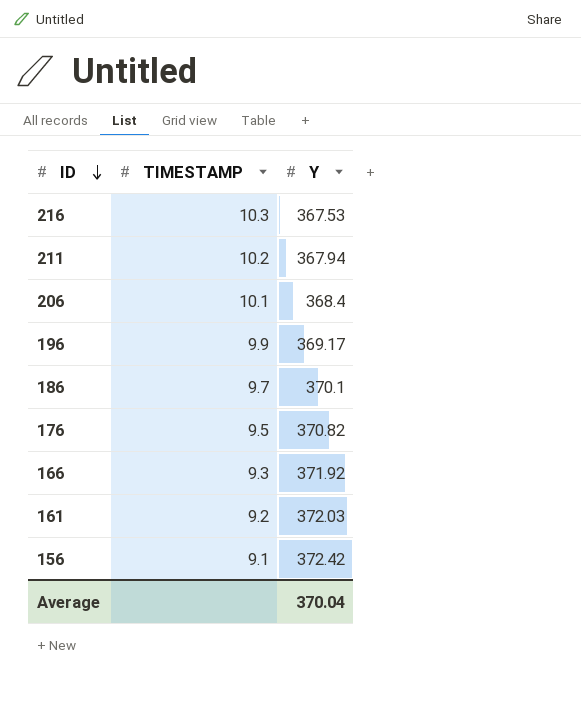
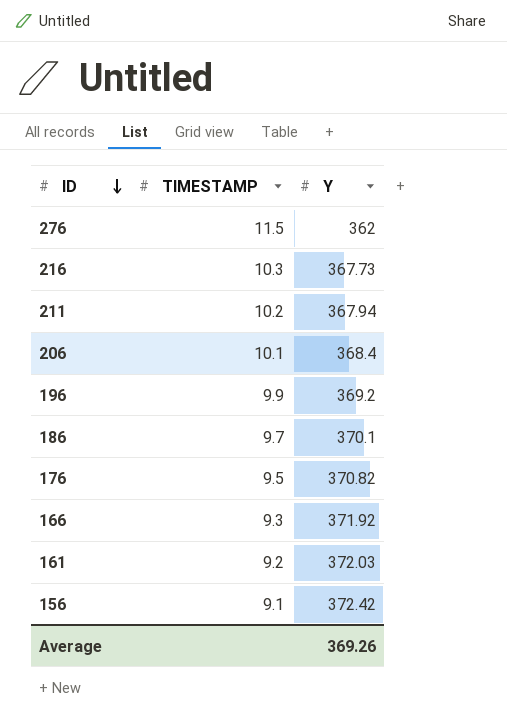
row 276: none -> 11.5 | 362
216 | Y: 367.53 -> 367.73
196 | Y: 369.17 -> 369.2
Average | Y: 370.04 -> 369.26

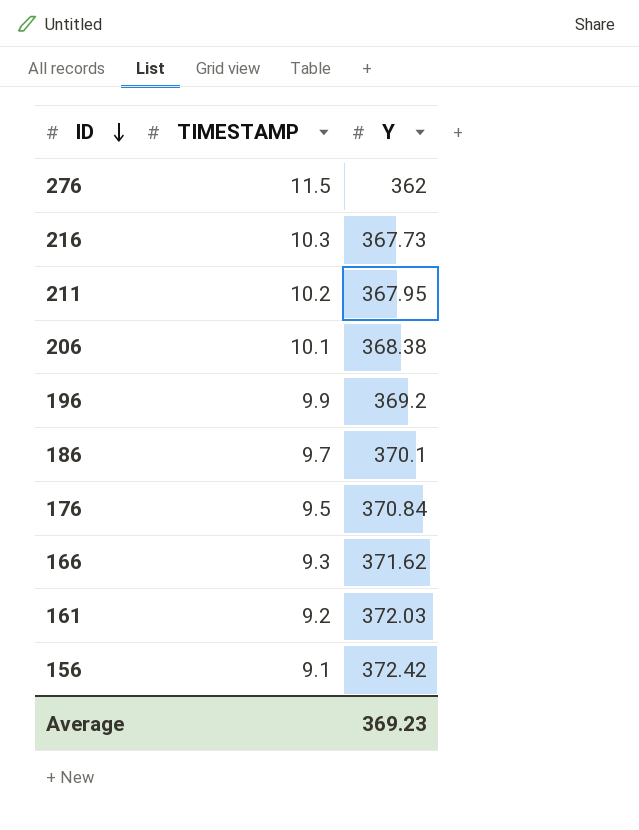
211 | Y: 367.94 -> 367.95
206 | Y: 368.4 -> 368.38
176 | Y: 370.82 -> 370.84
166 | Y: 371.92 -> 371.62
Average | Y: 369.26 -> 369.23

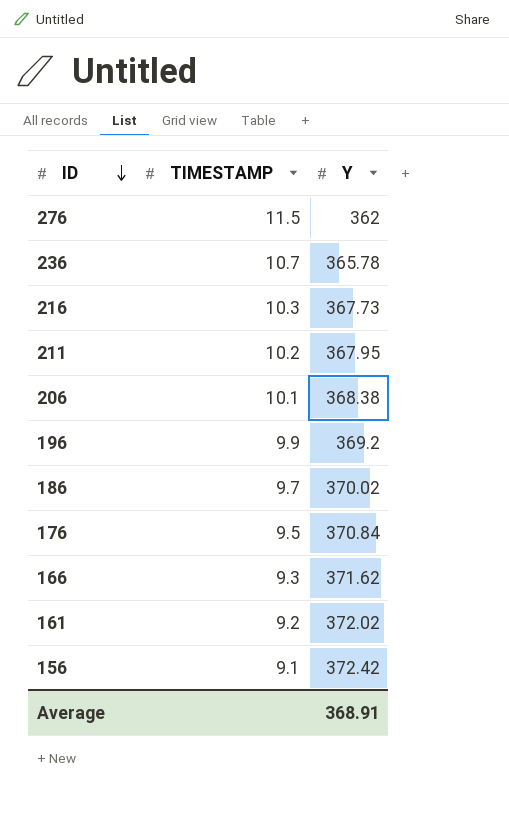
row 236: none -> 10.7 | 365.78
186 | Y: 370.1 -> 370.02
161 | Y: 372.03 -> 372.02
Average | Y: 369.23 -> 368.91

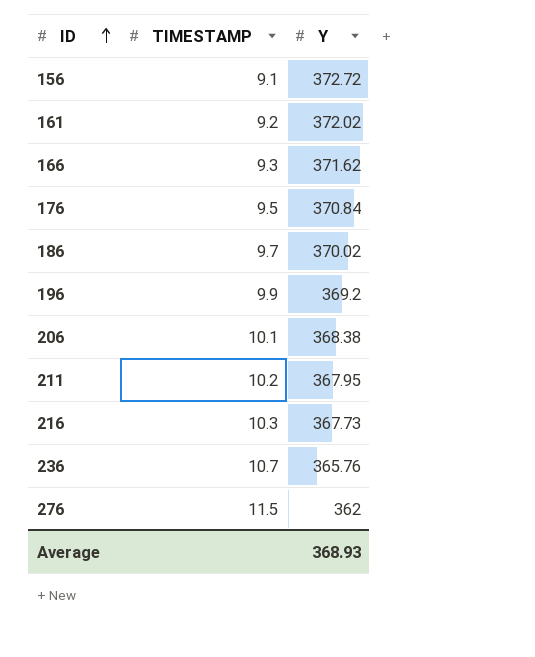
row order: ID descending -> ID ascending
156 | Y: 372.42 -> 372.72
236 | Y: 365.78 -> 365.76
Average | Y: 368.91 -> 368.93

